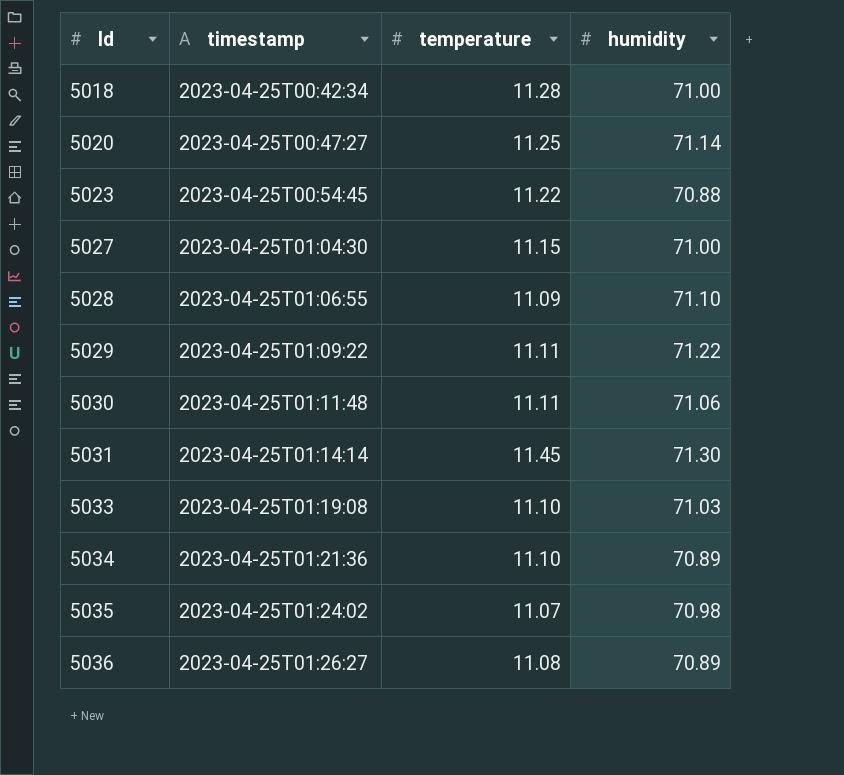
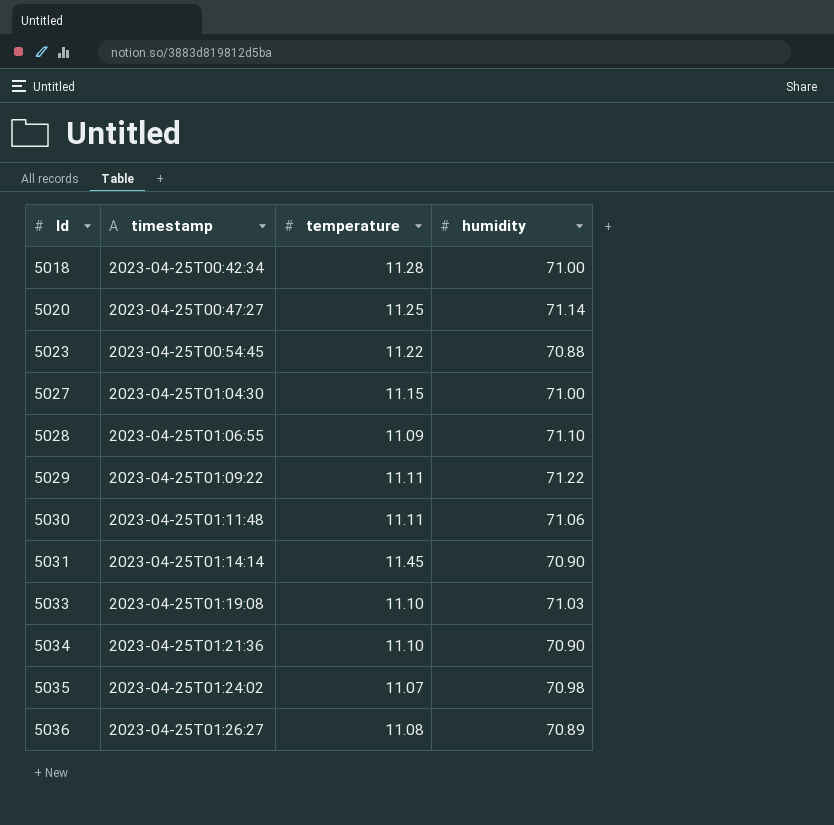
5031 | humidity: 71.30 -> 70.90
5034 | humidity: 70.89 -> 70.90

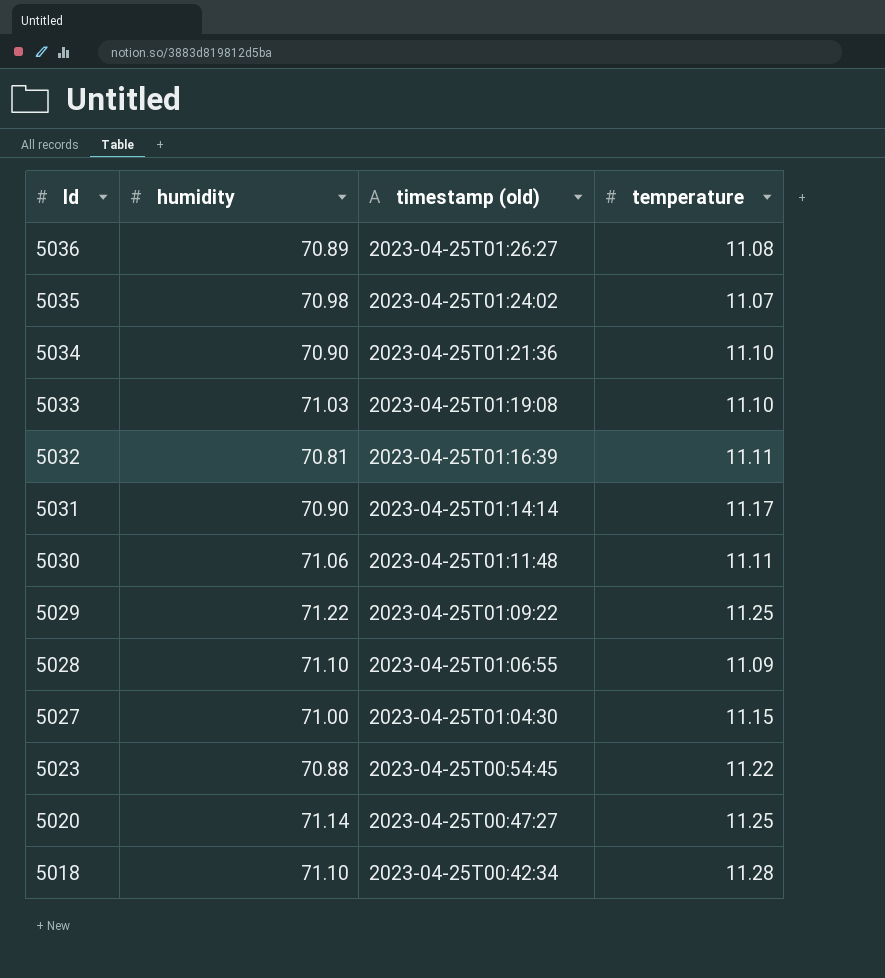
row order: Id ascending -> Id descending
column humidity | position: 4 -> 2
column name: timestamp -> timestamp (old)
row 5032: none -> 70.81 | 2023-04-25T01:16:39 | 11.11
5031 | temperature: 11.45 -> 11.17
5029 | temperature: 11.11 -> 11.25
5018 | humidity: 71.00 -> 71.10

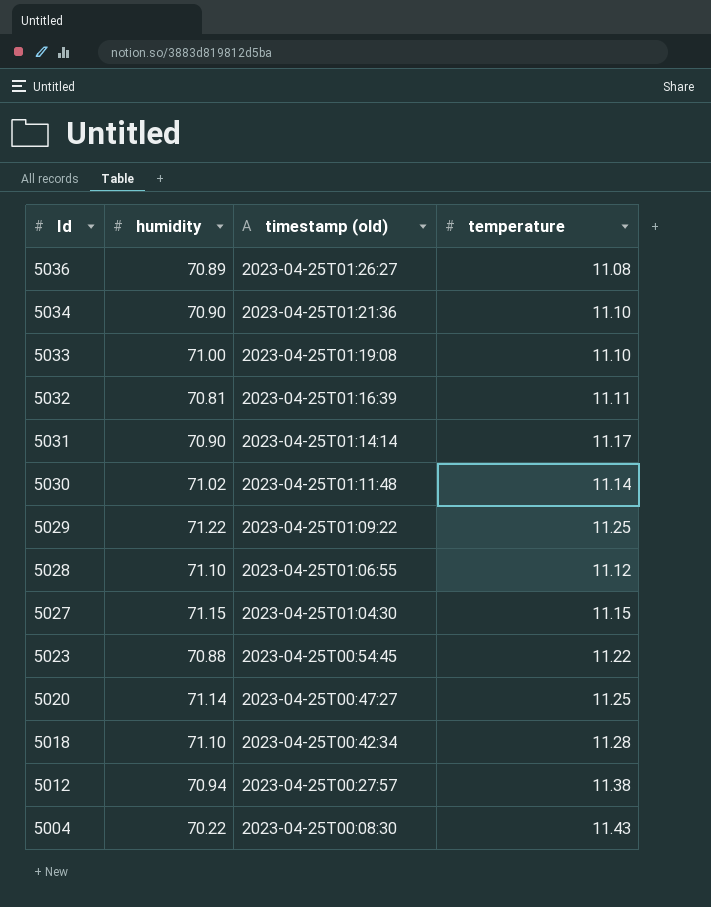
row 5035: 70.98 | 2023-04-25T01:24:02 | 11.07 -> none
5033 | humidity: 71.03 -> 71.00
5030 | humidity: 71.06 -> 71.02
5030 | temperature: 11.11 -> 11.14
5028 | temperature: 11.09 -> 11.12
5027 | humidity: 71.00 -> 71.15
row 5012: none -> 70.94 | 2023-04-25T00:27:57 | 11.38
row 5004: none -> 70.22 | 2023-04-25T00:08:30 | 11.43

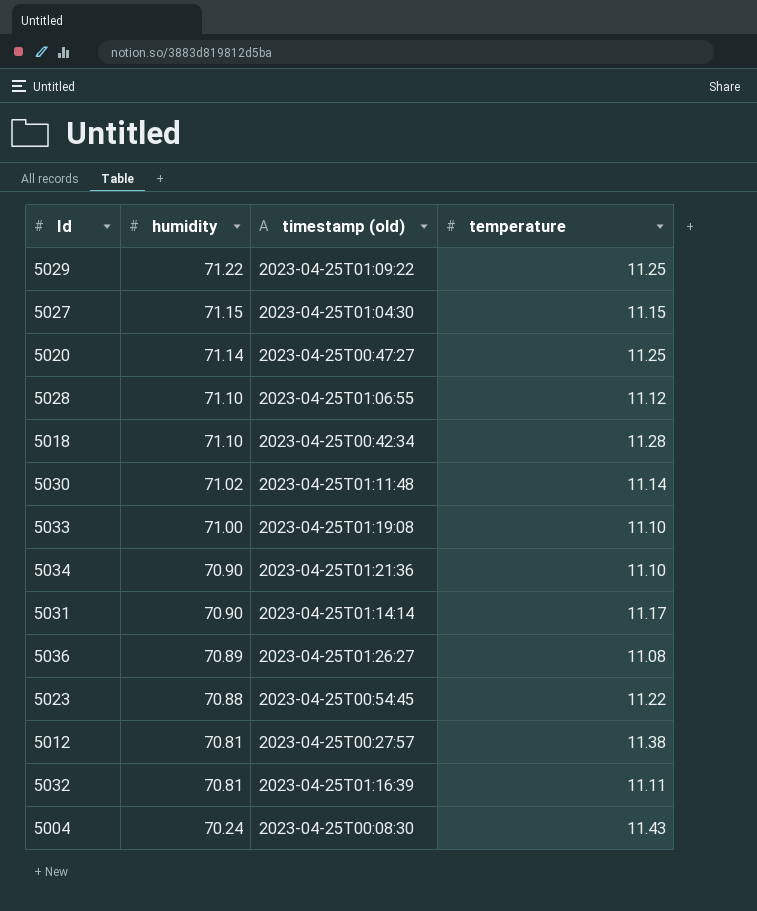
row order: Id descending -> humidity descending
5012 | humidity: 70.94 -> 70.81
5004 | humidity: 70.22 -> 70.24

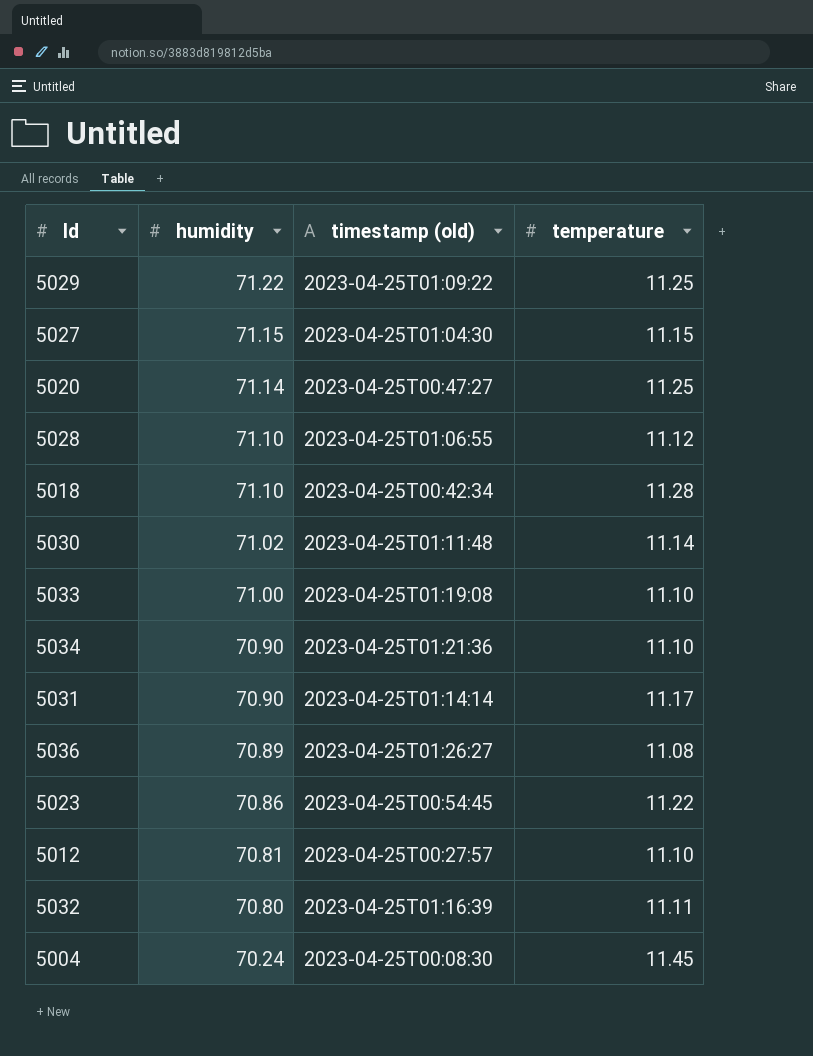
5023 | humidity: 70.88 -> 70.86
5012 | temperature: 11.38 -> 11.10
5032 | humidity: 70.81 -> 70.80
5004 | temperature: 11.43 -> 11.45

